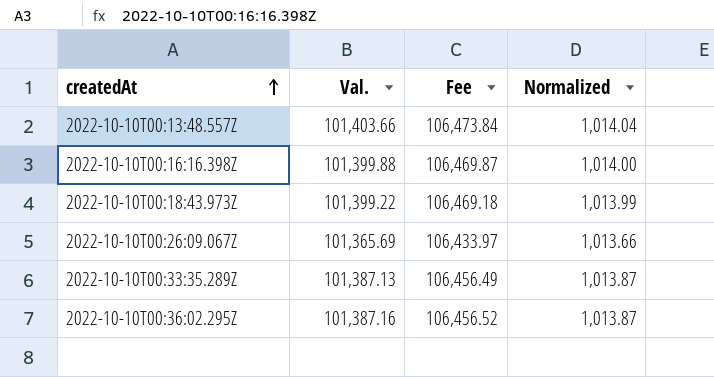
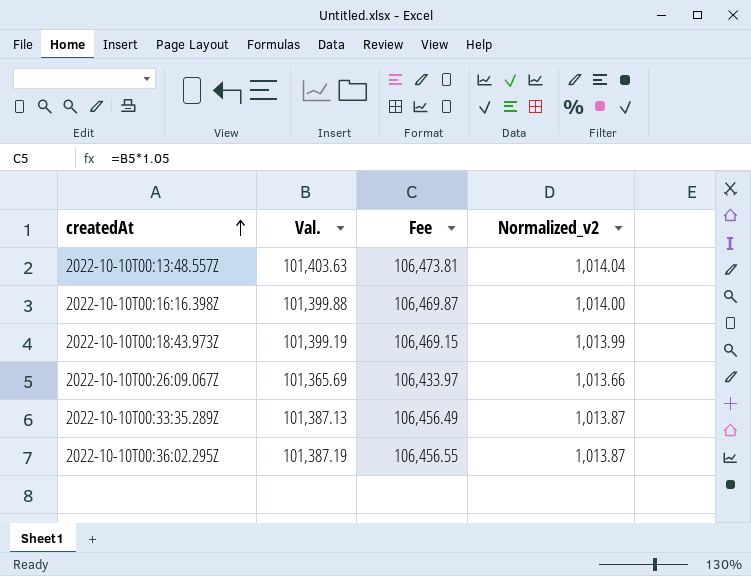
column name: Normalized -> Normalized_v2
2022-10-10T00:13:48.557Z | Val.: 101,403.66 -> 101,403.63
2022-10-10T00:13:48.557Z | Fee: 106,473.84 -> 106,473.81
2022-10-10T00:18:43.973Z | Val.: 101,399.22 -> 101,399.19
2022-10-10T00:18:43.973Z | Fee: 106,469.18 -> 106,469.15
2022-10-10T00:36:02.295Z | Val.: 101,387.16 -> 101,387.19
2022-10-10T00:36:02.295Z | Fee: 106,456.52 -> 106,456.55

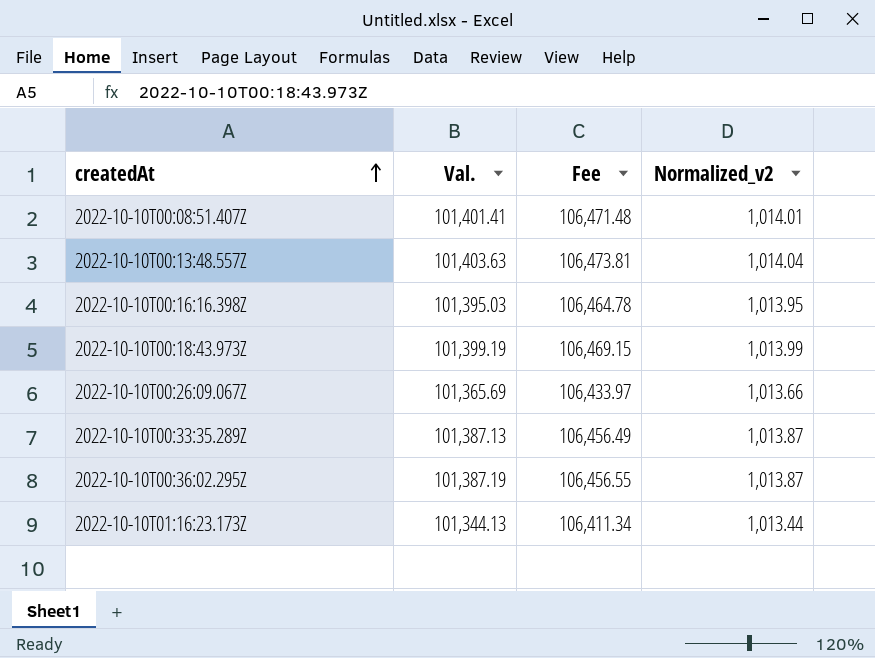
row 2022-10-10T00:08:51.407Z: none -> 101,401.41 | 106,471.48 | 1,014.01
2022-10-10T00:16:16.398Z | Val.: 101,399.88 -> 101,395.03
2022-10-10T00:16:16.398Z | Fee: 106,469.87 -> 106,464.78
2022-10-10T00:16:16.398Z | Normalized_v2: 1,014.00 -> 1,013.95
row 2022-10-10T01:16:23.173Z: none -> 101,344.13 | 106,411.34 | 1,013.44

